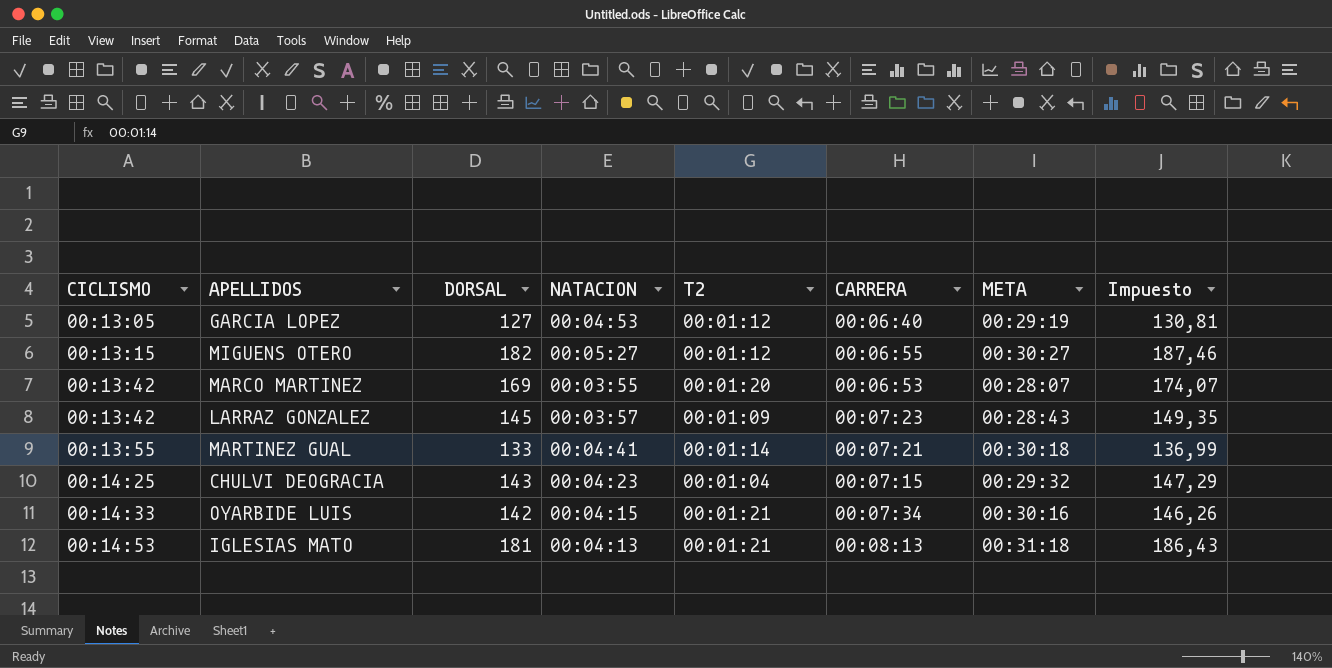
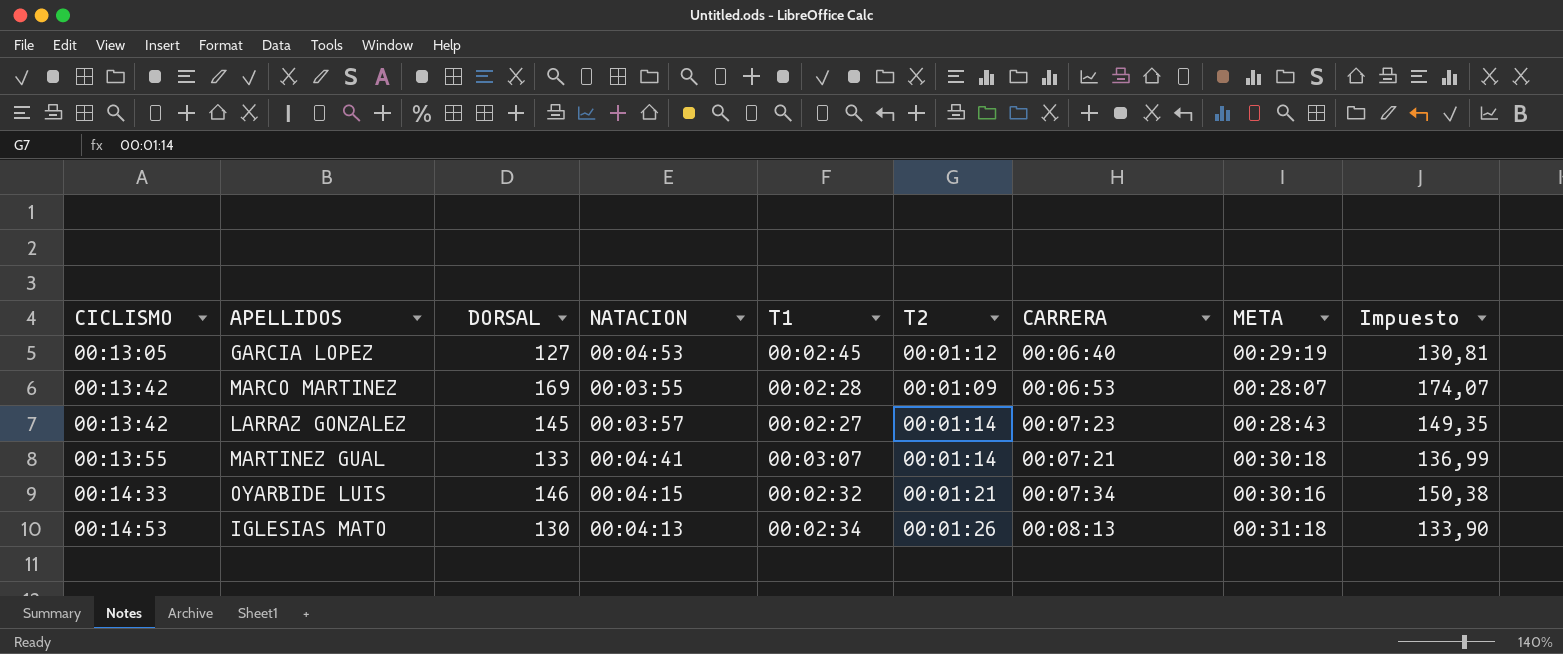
column T1 | position: none -> 5
row MIGUENS OTERO: 00:13:15 | 182 | 00:05:27 | 00:01:12 | 00:06:55 | 00:30:27 | 187,46 -> none
row CHULVI DEOGRACIA: 00:14:25 | 143 | 00:04:23 | 00:01:04 | 00:07:15 | 00:29:32 | 147,29 -> none
MARCO MARTINEZ | T2: 00:01:20 -> 00:01:09
LARRAZ GONZALEZ | T2: 00:01:09 -> 00:01:14
OYARBIDE LUIS | DORSAL: 142 -> 146
OYARBIDE LUIS | Impuesto: 146,26 -> 150,38
IGLESIAS MATO | DORSAL: 181 -> 130
IGLESIAS MATO | T2: 00:01:21 -> 00:01:26
IGLESIAS MATO | Impuesto: 186,43 -> 133,90

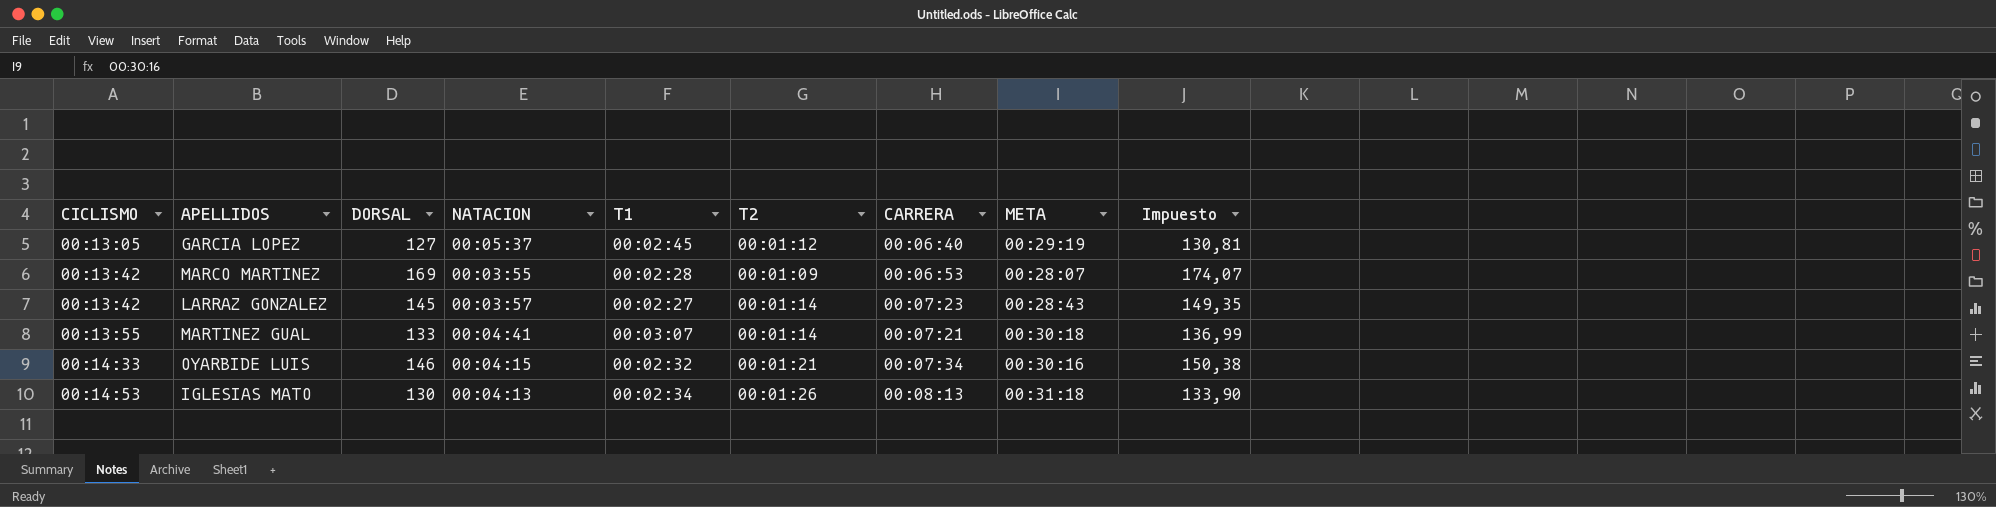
GARCIA LOPEZ | NATACION: 00:04:53 -> 00:05:37

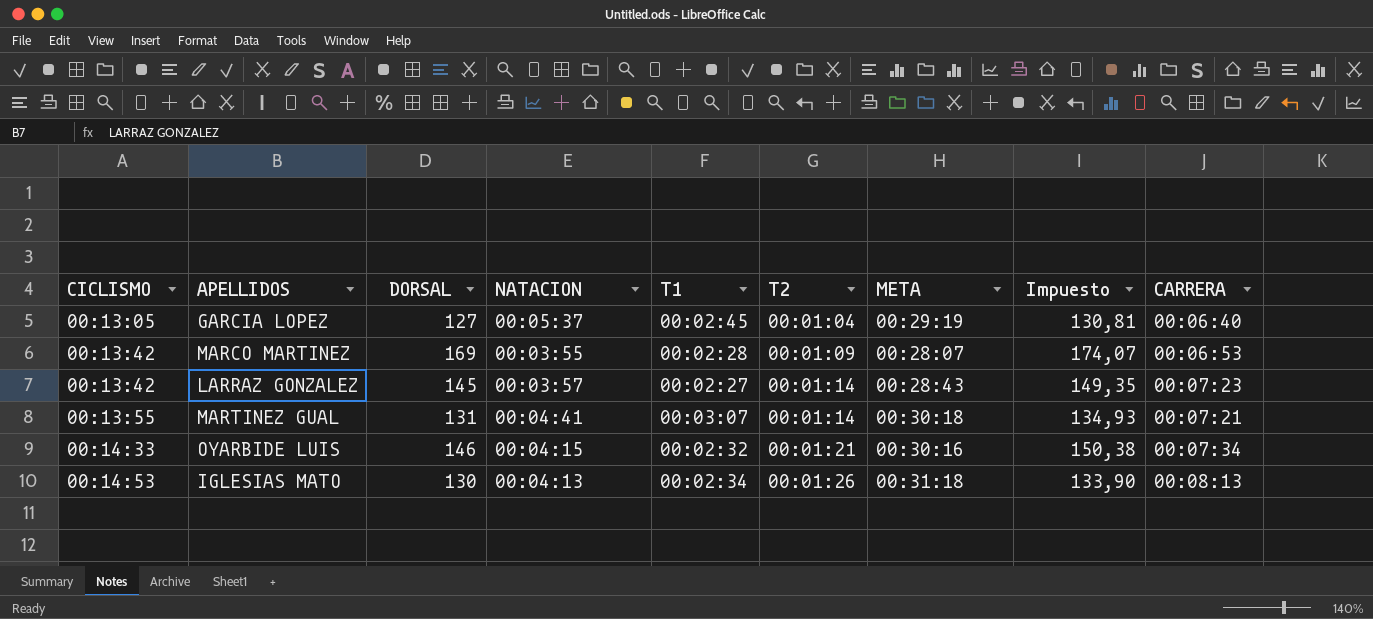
column CARRERA | position: 7 -> 9
GARCIA LOPEZ | T2: 00:01:12 -> 00:01:04
MARTINEZ GUAL | DORSAL: 133 -> 131
MARTINEZ GUAL | Impuesto: 136,99 -> 134,93

